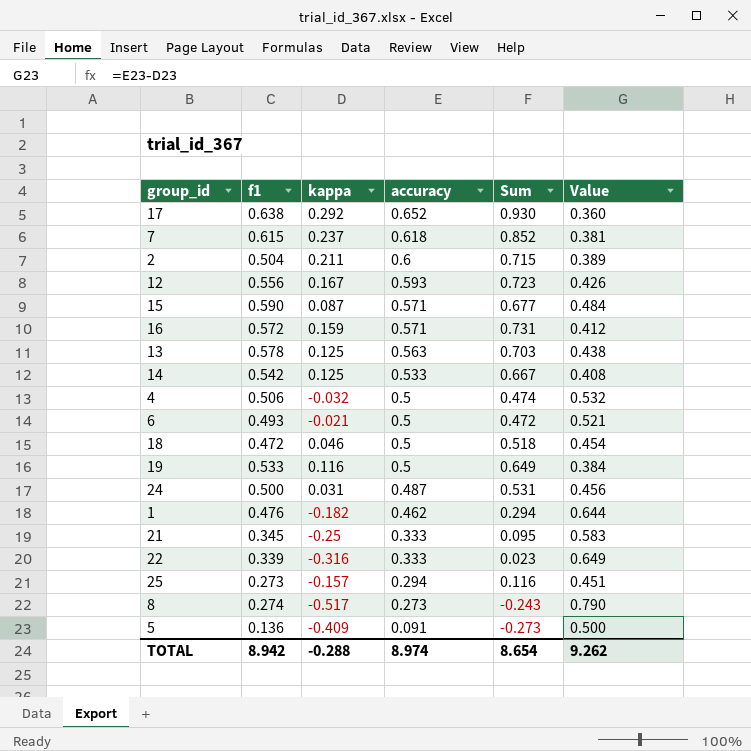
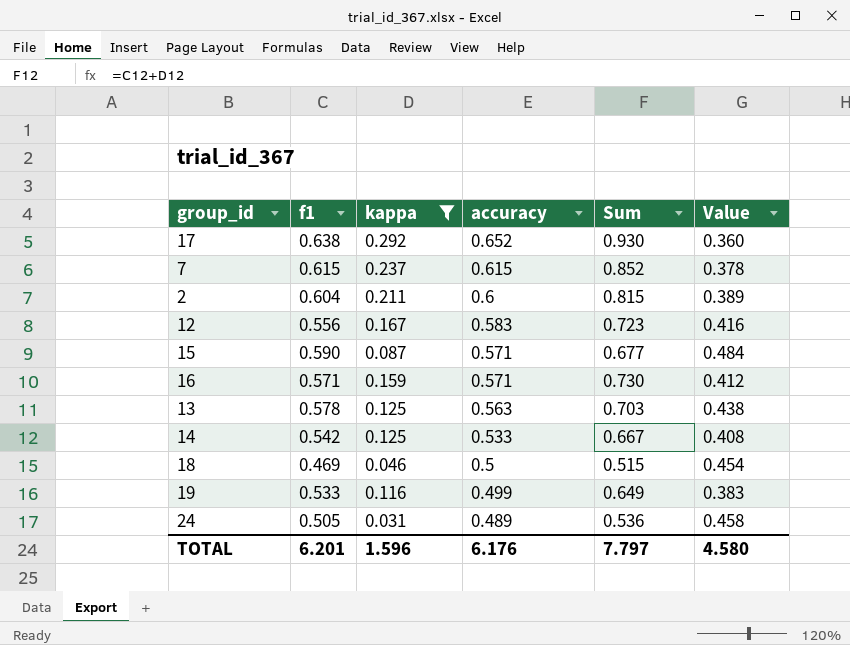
filter: none -> kappa >= 0.031
7 | accuracy: 0.618 -> 0.615
7 | Value: 0.381 -> 0.378
2 | f1: 0.504 -> 0.604
2 | Sum: 0.715 -> 0.815
12 | accuracy: 0.593 -> 0.583
12 | Value: 0.426 -> 0.416
16 | f1: 0.572 -> 0.571
16 | Sum: 0.731 -> 0.730
18 | f1: 0.472 -> 0.469
18 | Sum: 0.518 -> 0.515
19 | accuracy: 0.5 -> 0.499
19 | Value: 0.384 -> 0.383
24 | f1: 0.500 -> 0.505
24 | accuracy: 0.487 -> 0.489
24 | Sum: 0.531 -> 0.536
24 | Value: 0.456 -> 0.458
TOTAL | f1: 8.942 -> 6.201
TOTAL | kappa: -0.288 -> 1.596
TOTAL | accuracy: 8.974 -> 6.176
TOTAL | Sum: 8.654 -> 7.797
TOTAL | Value: 9.262 -> 4.580

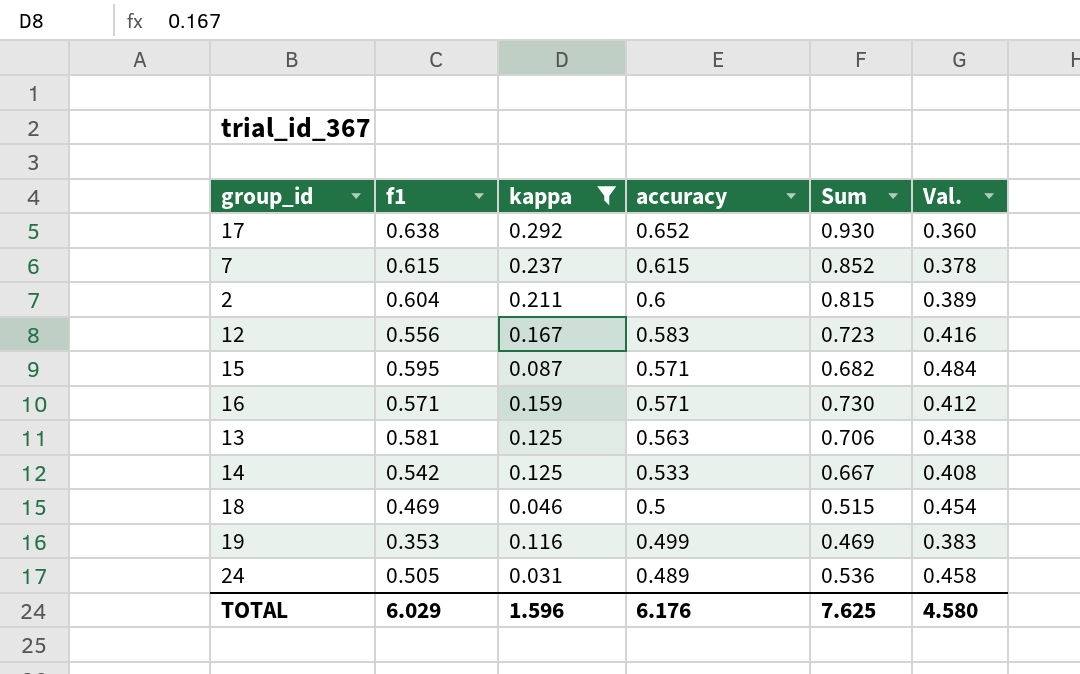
column name: Value -> Val.
15 | f1: 0.590 -> 0.595
15 | Sum: 0.677 -> 0.682
13 | f1: 0.578 -> 0.581
13 | Sum: 0.703 -> 0.706
19 | f1: 0.533 -> 0.353
19 | Sum: 0.649 -> 0.469
TOTAL | f1: 6.201 -> 6.029
TOTAL | Sum: 7.797 -> 7.625

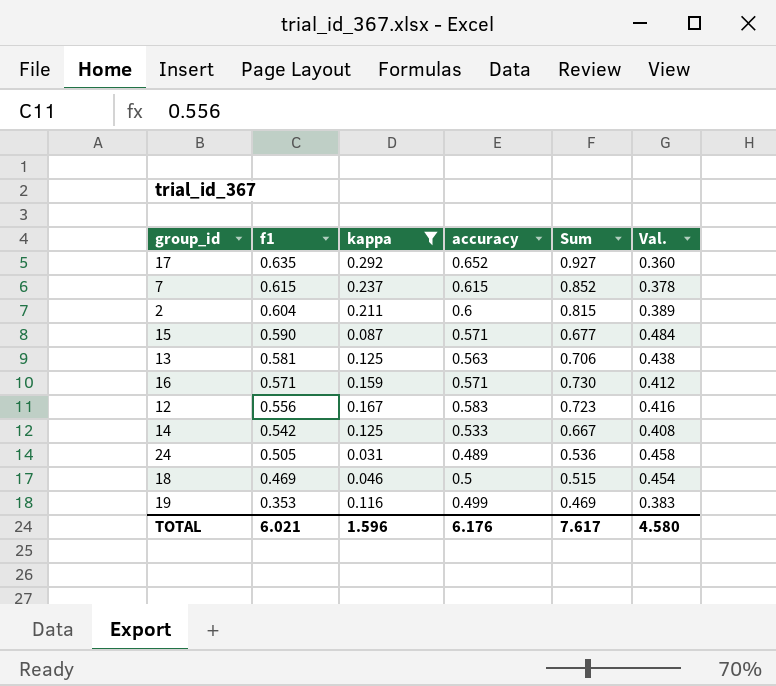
row order: accuracy descending -> f1 descending
17 | f1: 0.638 -> 0.635
17 | Sum: 0.930 -> 0.927
15 | f1: 0.595 -> 0.590
15 | Sum: 0.682 -> 0.677
TOTAL | f1: 6.029 -> 6.021
TOTAL | Sum: 7.625 -> 7.617

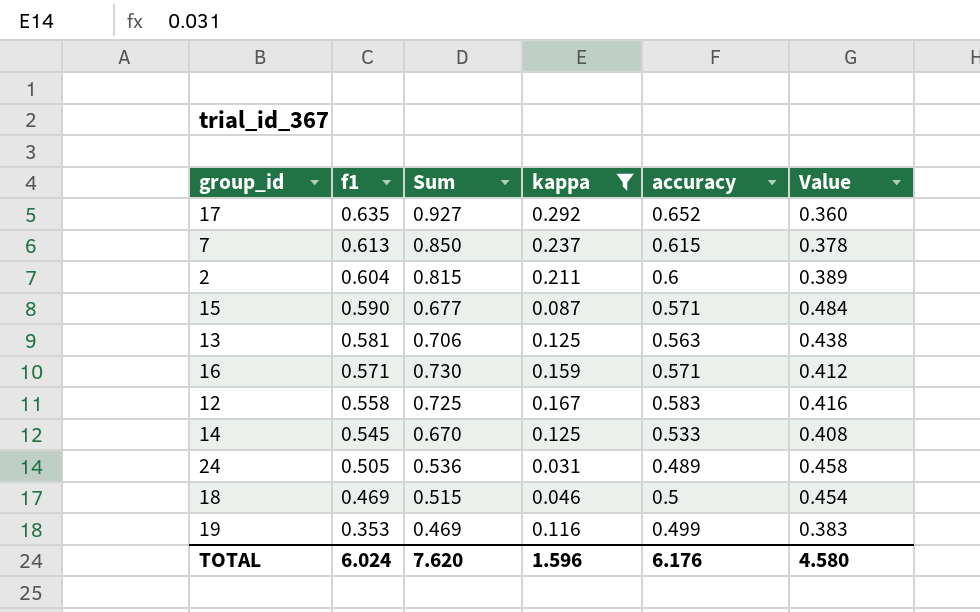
column Sum | position: 5 -> 3
column name: Val. -> Value
7 | f1: 0.615 -> 0.613
7 | Sum: 0.852 -> 0.850
12 | f1: 0.556 -> 0.558
12 | Sum: 0.723 -> 0.725
14 | f1: 0.542 -> 0.545
14 | Sum: 0.667 -> 0.670
TOTAL | f1: 6.021 -> 6.024
TOTAL | Sum: 7.617 -> 7.620

